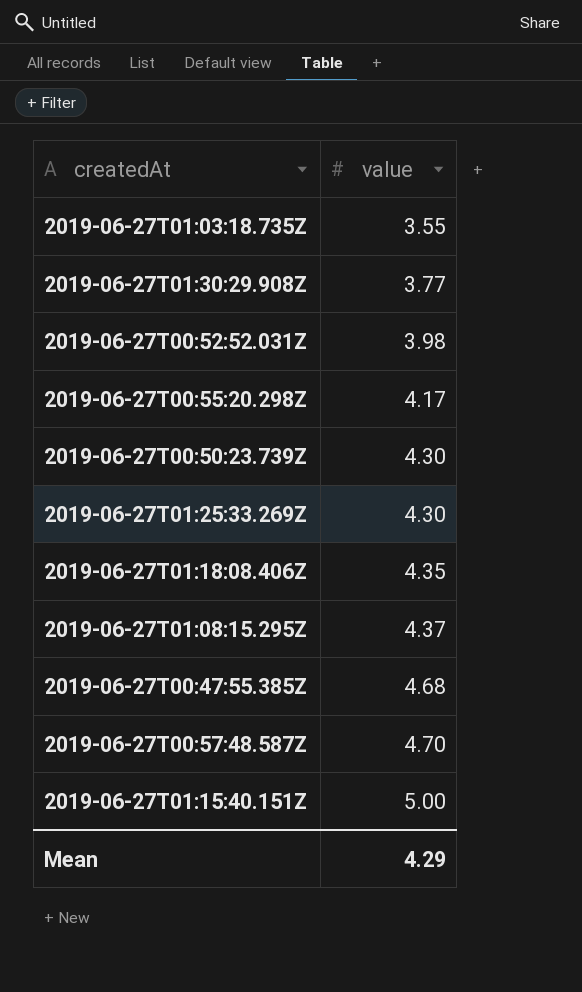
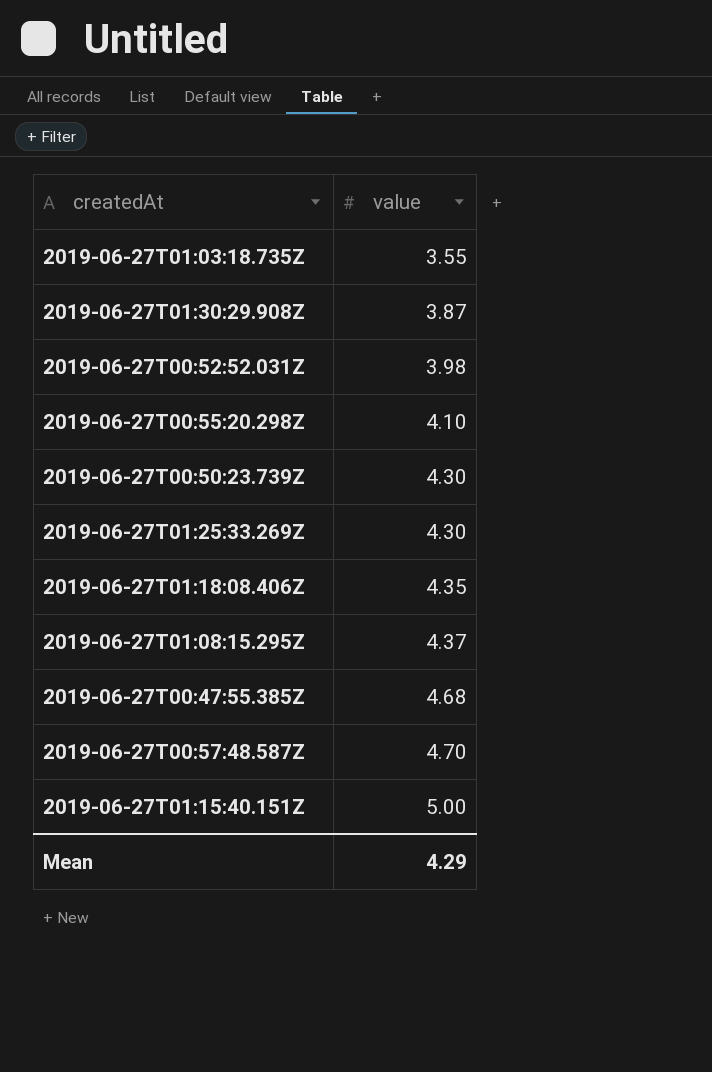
2019-06-27T01:30:29.908Z | value: 3.77 -> 3.87
2019-06-27T00:55:20.298Z | value: 4.17 -> 4.10

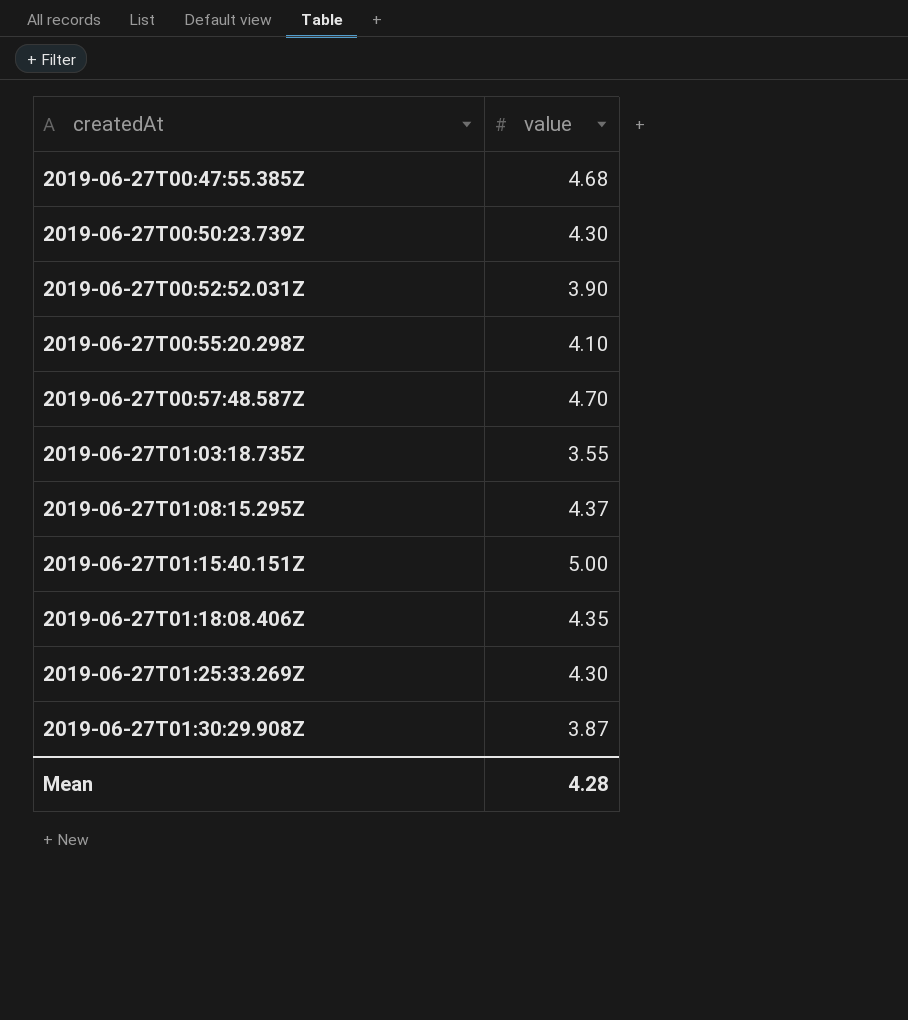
row order: value ascending -> createdAt ascending
2019-06-27T00:52:52.031Z | value: 3.98 -> 3.90
Mean | value: 4.29 -> 4.28

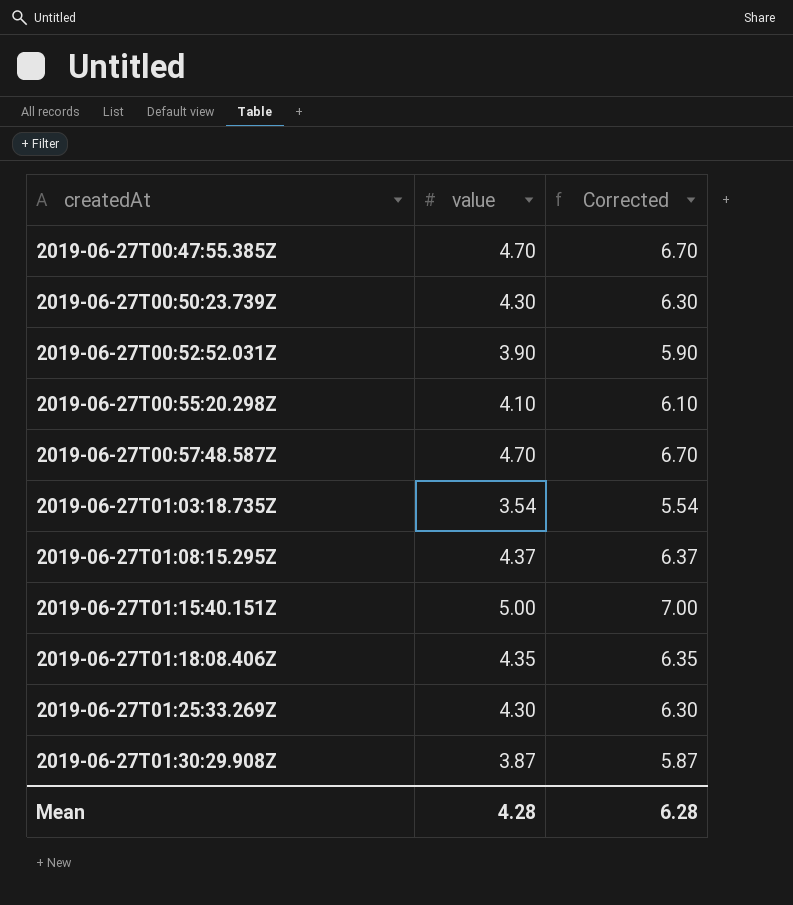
column Corrected | formula: none -> [value] + 2
2019-06-27T00:47:55.385Z | value: 4.68 -> 4.70
2019-06-27T01:03:18.735Z | value: 3.55 -> 3.54

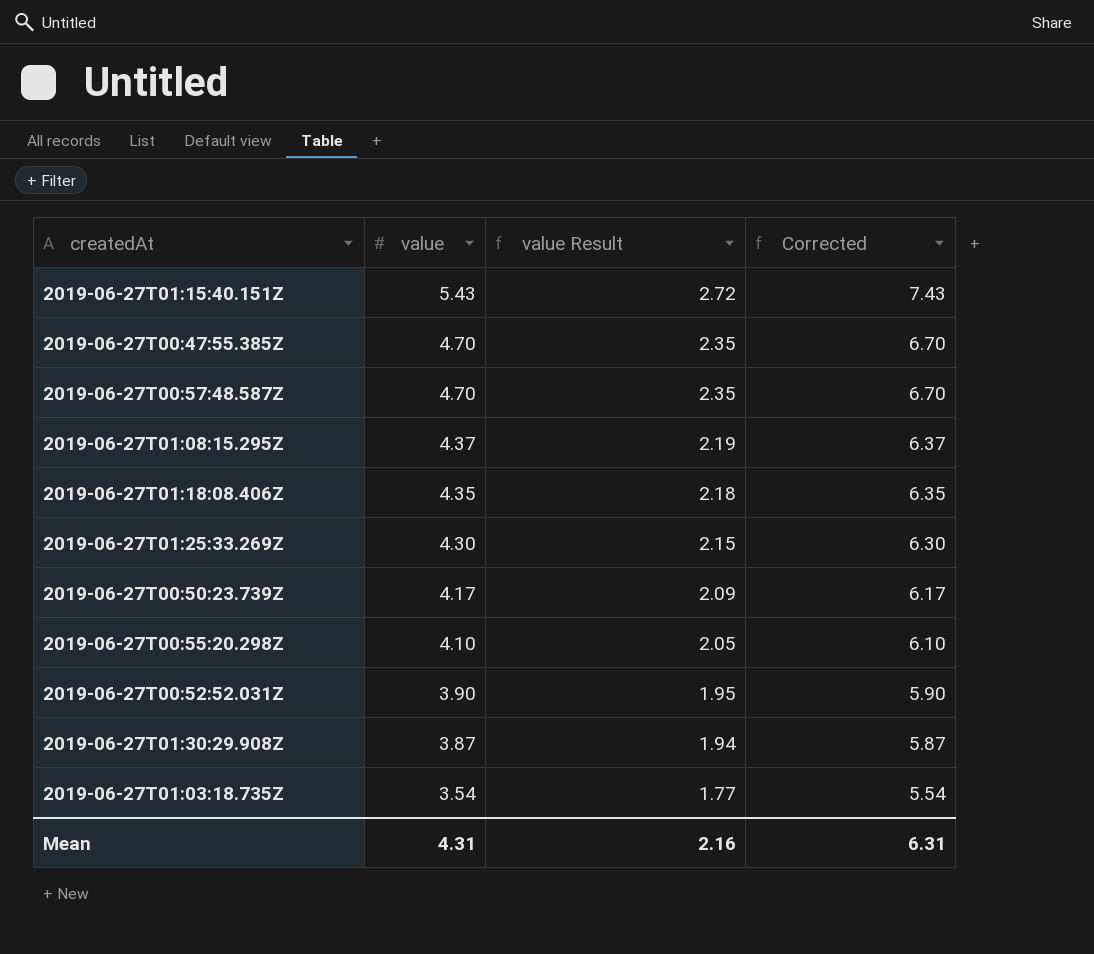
row order: createdAt ascending -> value descending
column value Result | formula: none -> [value] * 0.5
2019-06-27T01:15:40.151Z | value: 5.00 -> 5.43
2019-06-27T01:15:40.151Z | Corrected: 7.00 -> 7.43
2019-06-27T00:50:23.739Z | value: 4.30 -> 4.17
2019-06-27T00:50:23.739Z | Corrected: 6.30 -> 6.17
Mean | value: 4.28 -> 4.31
Mean | Corrected: 6.28 -> 6.31

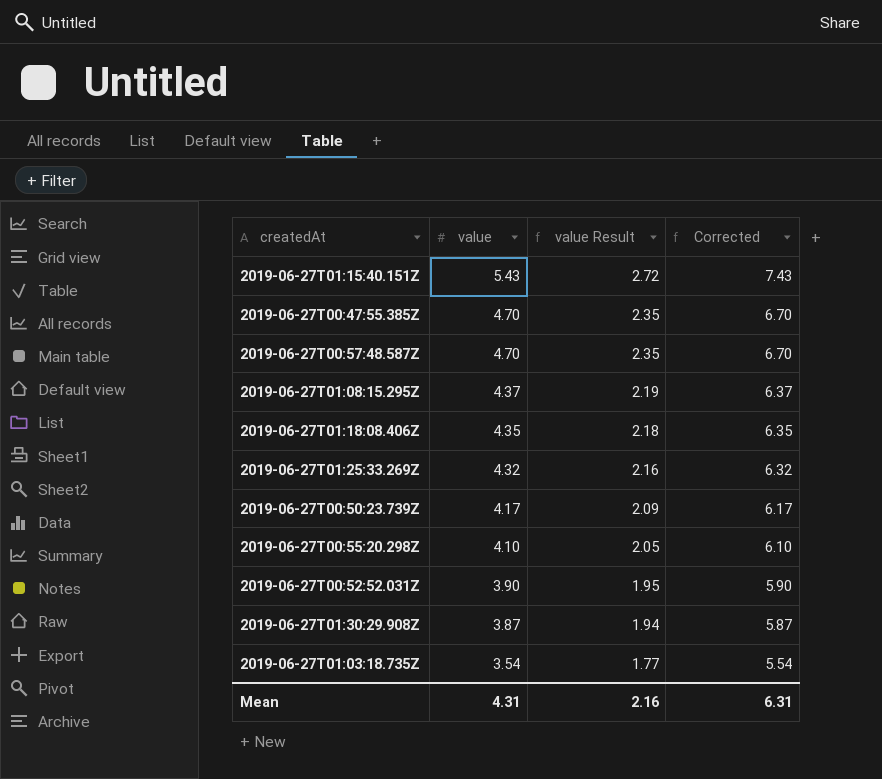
2019-06-27T01:25:33.269Z | value: 4.30 -> 4.32
2019-06-27T01:25:33.269Z | value Result: 2.15 -> 2.16
2019-06-27T01:25:33.269Z | Corrected: 6.30 -> 6.32

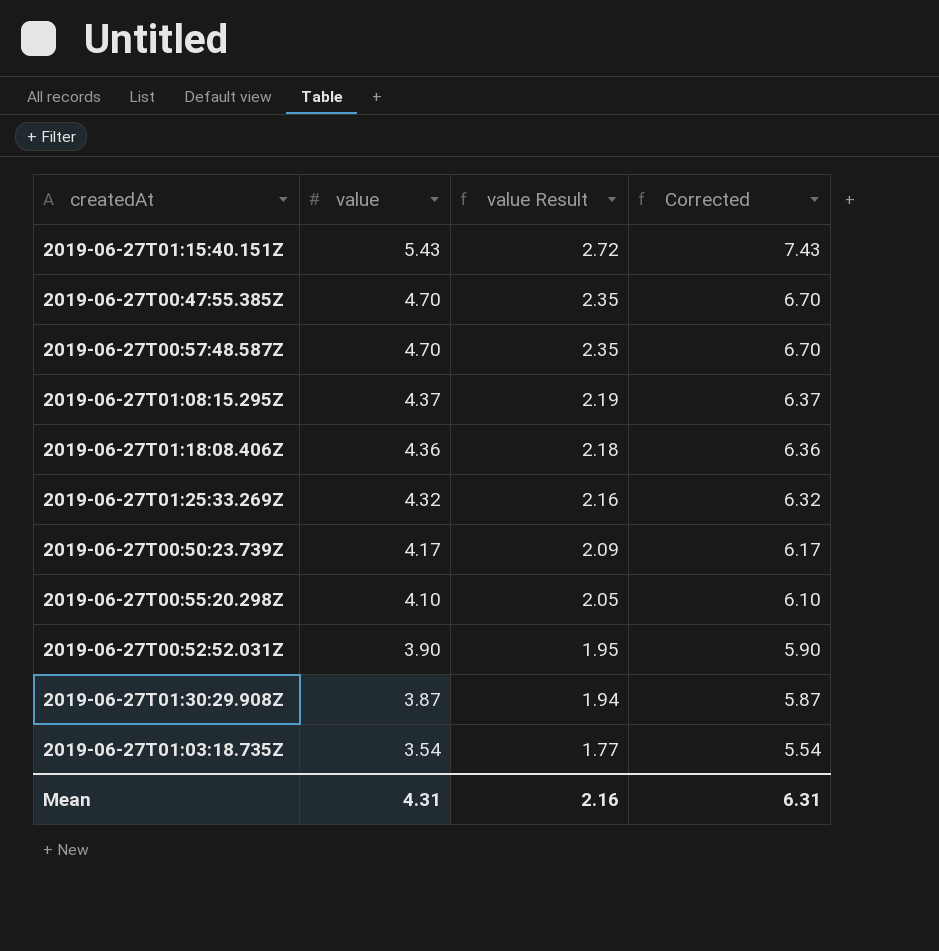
2019-06-27T01:18:08.406Z | value: 4.35 -> 4.36
2019-06-27T01:18:08.406Z | Corrected: 6.35 -> 6.36

